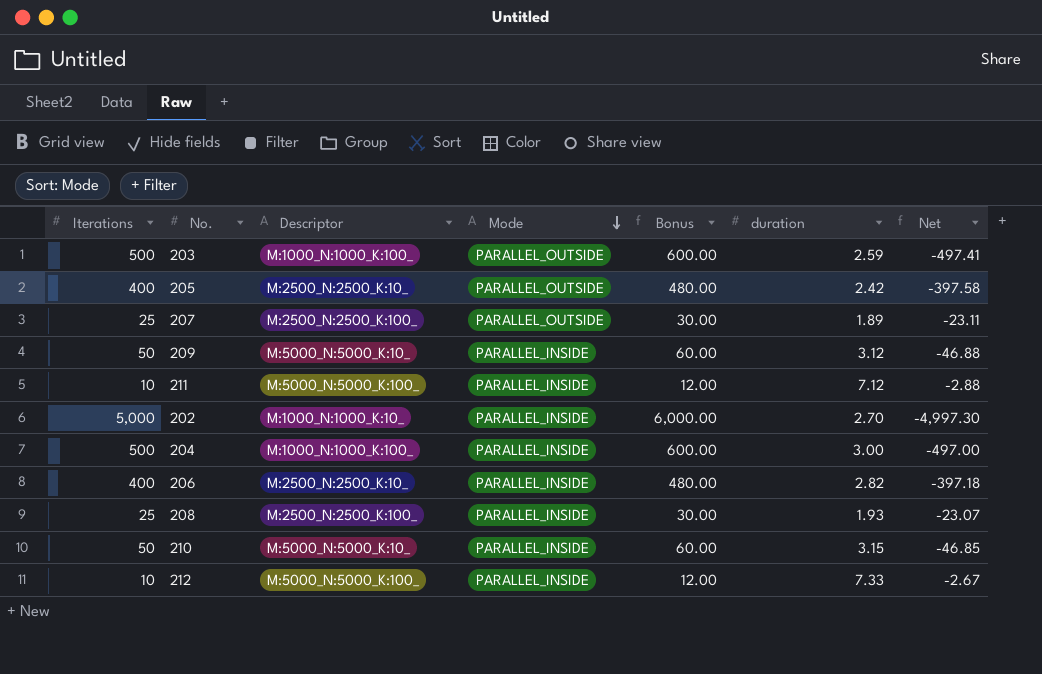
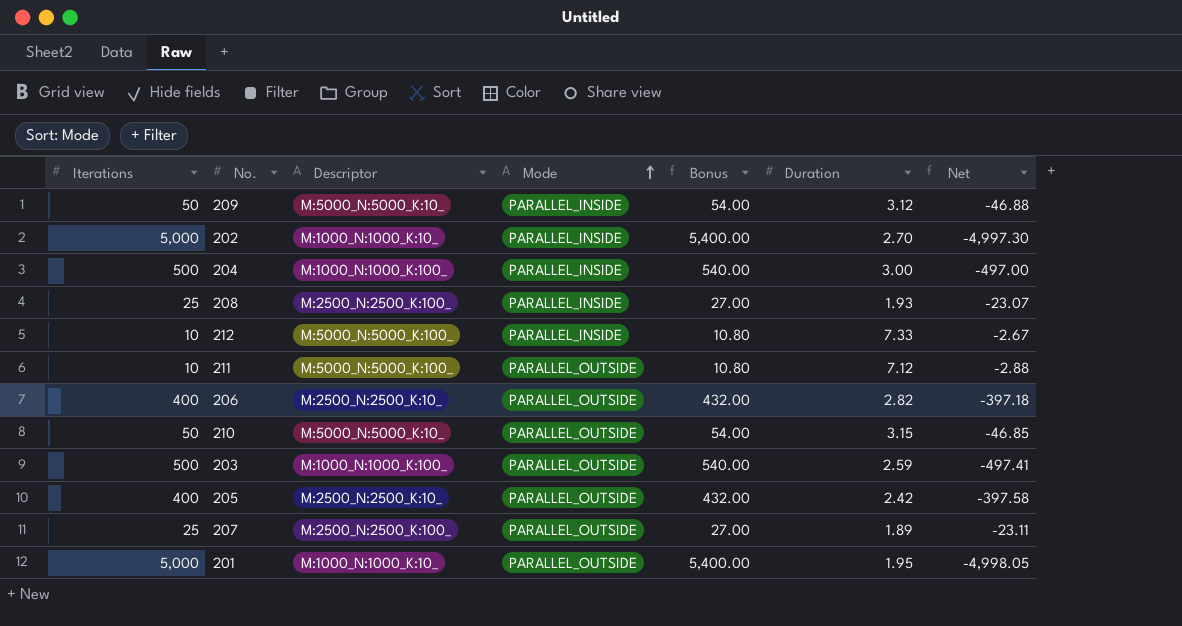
row order: Mode descending -> Mode ascending
column Bonus | formula: [Iterations] * 1.2 -> [Iterations] * 1.08
column name: duration -> Duration
211 | Mode: PARALLEL_INSIDE -> PARALLEL_OUTSIDE
206 | Mode: PARALLEL_INSIDE -> PARALLEL_OUTSIDE
210 | Mode: PARALLEL_INSIDE -> PARALLEL_OUTSIDE
row 201: none -> 5,000 | M:1000_N:1000_K:10_ | PARALLEL_OUTSIDE | 5,400.00 | 1.95 | -4,998.05

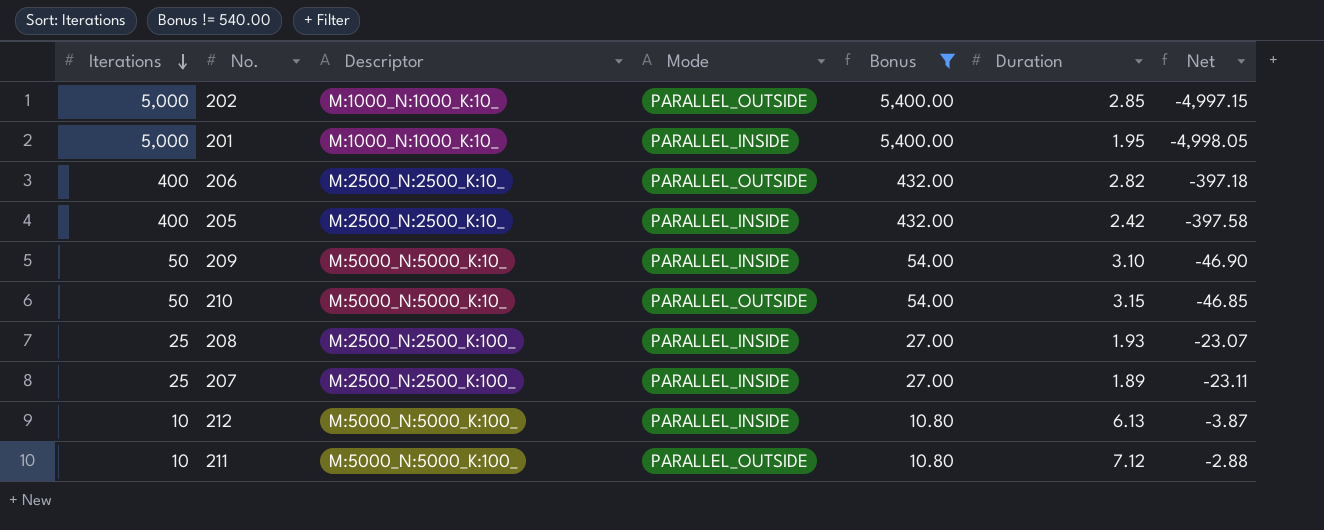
filter: none -> Bonus != 540.00
row order: Mode ascending -> Iterations descending
202 | Mode: PARALLEL_INSIDE -> PARALLEL_OUTSIDE
202 | Duration: 2.70 -> 2.85
202 | Net: -4,997.30 -> -4,997.15
201 | Mode: PARALLEL_OUTSIDE -> PARALLEL_INSIDE
205 | Mode: PARALLEL_OUTSIDE -> PARALLEL_INSIDE
209 | Duration: 3.12 -> 3.10
209 | Net: -46.88 -> -46.90
207 | Mode: PARALLEL_OUTSIDE -> PARALLEL_INSIDE
212 | Duration: 7.33 -> 6.13
212 | Net: -2.67 -> -3.87

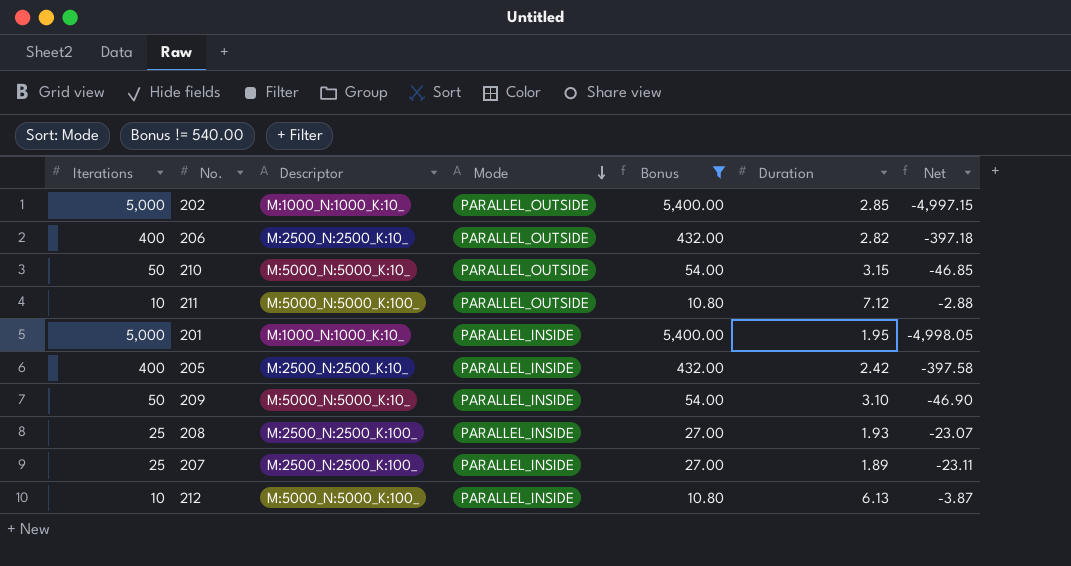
row order: Iterations descending -> Mode descending

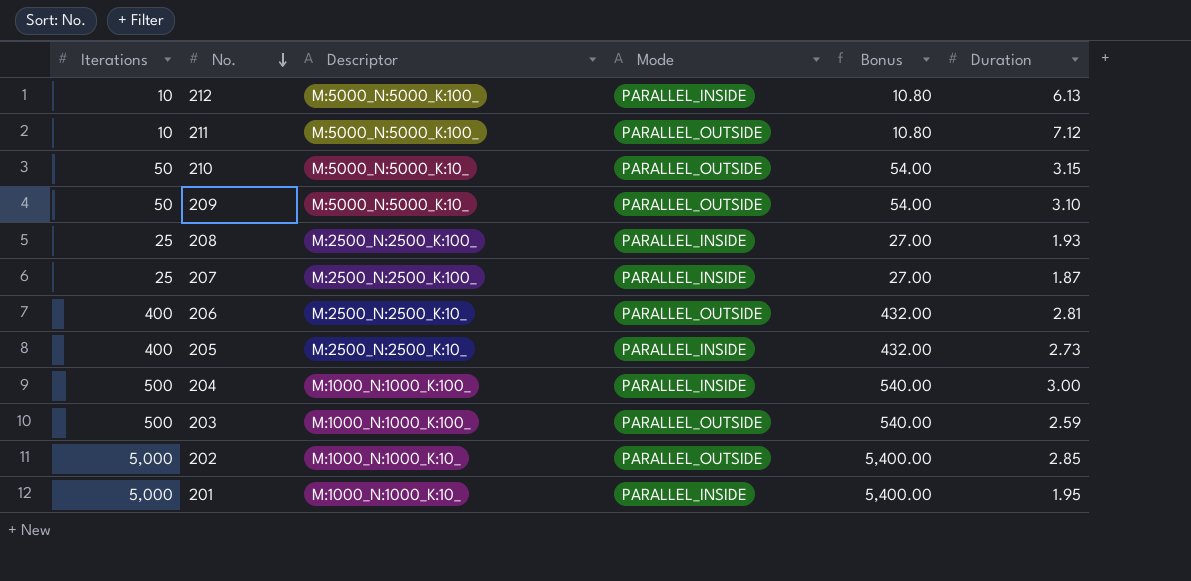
filter: Bonus != 540.00 -> none
row order: Mode descending -> No. descending
column Net | formula: [Duration] - [Iterations] -> none
209 | Mode: PARALLEL_INSIDE -> PARALLEL_OUTSIDE
207 | Duration: 1.89 -> 1.87
206 | Duration: 2.82 -> 2.81
205 | Duration: 2.42 -> 2.73

